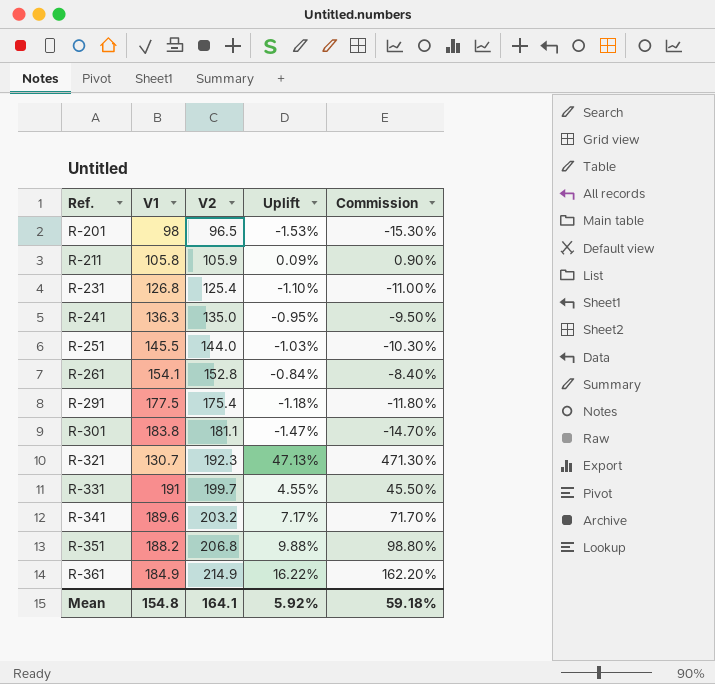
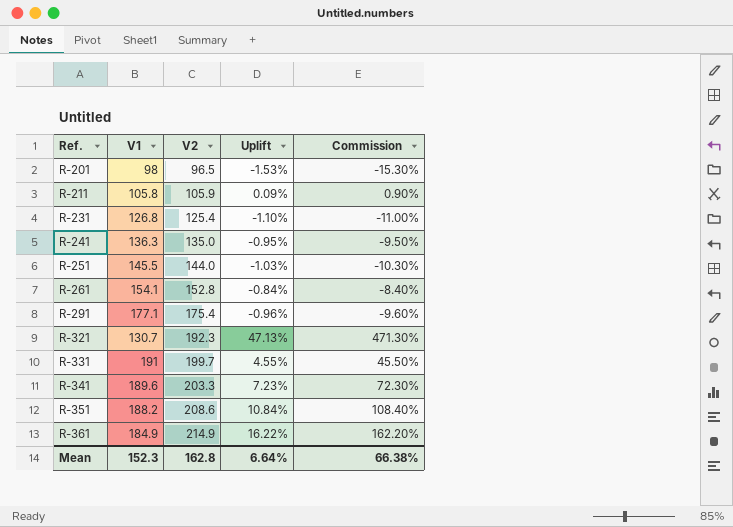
row R-301: 183.8 | 181.1 | -1.47% | -14.70% -> none
R-291 | V1: 177.5 -> 177.1
R-291 | Uplift: -1.18% -> -0.96%
R-291 | Commission: -11.80% -> -9.60%
R-341 | V2: 203.2 -> 203.3
R-341 | Uplift: 7.17% -> 7.23%
R-341 | Commission: 71.70% -> 72.30%
R-351 | V2: 206.8 -> 208.6
R-351 | Uplift: 9.88% -> 10.84%
R-351 | Commission: 98.80% -> 108.40%
Mean | V1: 154.8 -> 152.3
Mean | V2: 164.1 -> 162.8
Mean | Uplift: 5.92% -> 6.64%
Mean | Commission: 59.18% -> 66.38%

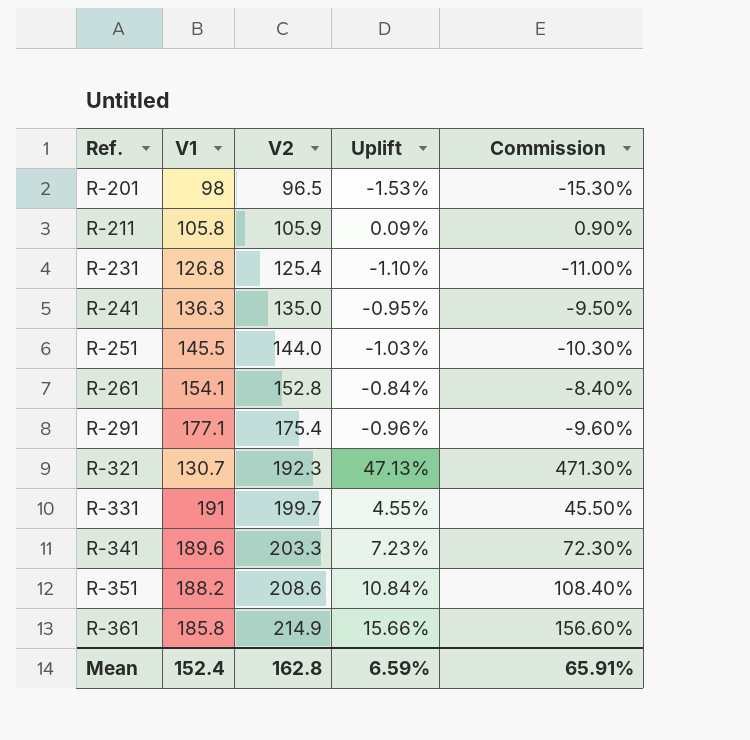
R-361 | V1: 184.9 -> 185.8
R-361 | Uplift: 16.22% -> 15.66%
R-361 | Commission: 162.20% -> 156.60%
Mean | V1: 152.3 -> 152.4
Mean | Uplift: 6.64% -> 6.59%
Mean | Commission: 66.38% -> 65.91%

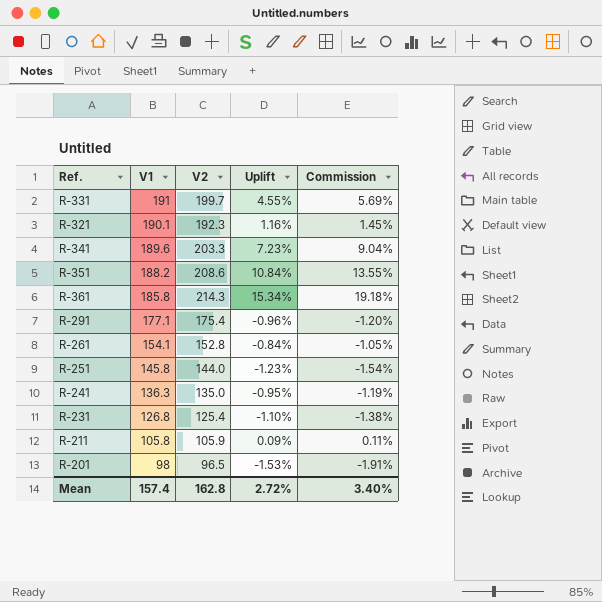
row order: Ref. ascending -> V1 descending
column Commission | formula: [Uplift] * 10 -> [Uplift] * 1.25
R-321 | V1: 130.7 -> 190.1
R-321 | Uplift: 47.13% -> 1.16%
R-361 | V2: 214.9 -> 214.3
R-361 | Uplift: 15.66% -> 15.34%
R-251 | V1: 145.5 -> 145.8
R-251 | Uplift: -1.03% -> -1.23%
Mean | V1: 152.4 -> 157.4
Mean | Uplift: 6.59% -> 2.72%
Mean | Commission: 65.91% -> 3.40%

